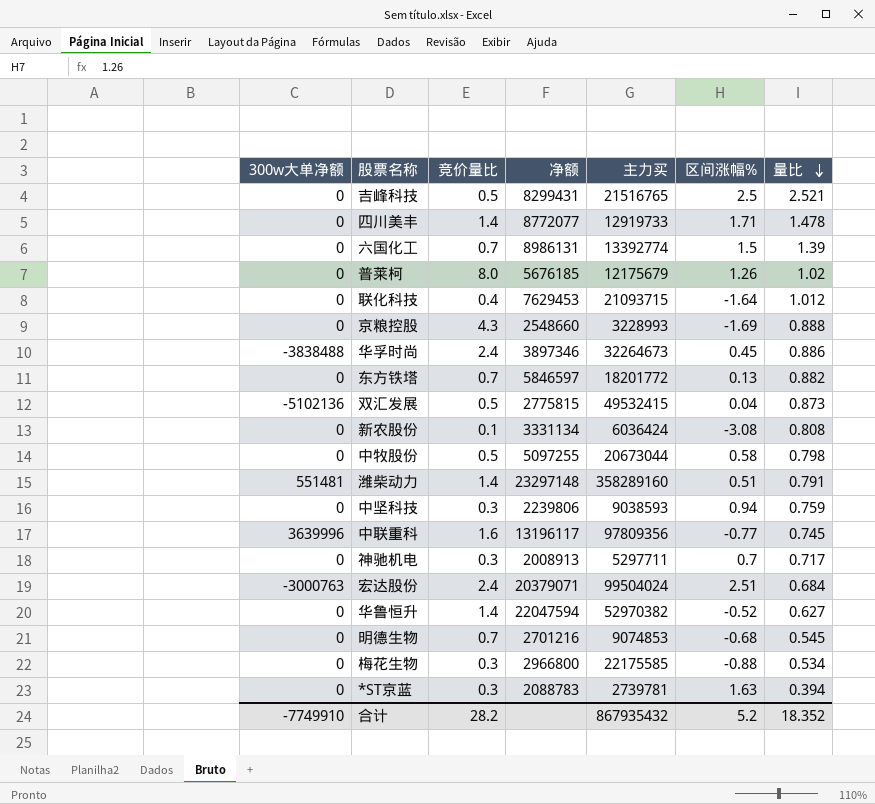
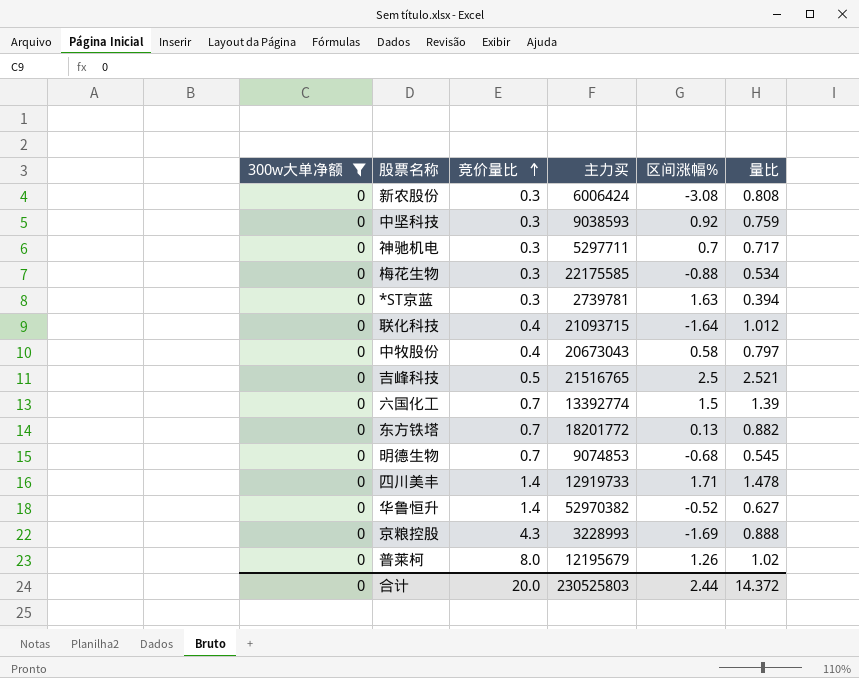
filter: none -> 300w大单净额 = 0
row order: 量比 descending -> 竞价量比 ascending
column 净额 | position: 4 -> none
新农股份 | 竞价量比: 0.1 -> 0.3
新农股份 | 主力买: 6036424 -> 6006424
中坚科技 | 区间涨幅%: 0.94 -> 0.92
中牧股份 | 竞价量比: 0.5 -> 0.4
中牧股份 | 主力买: 20673044 -> 20673043
中牧股份 | 量比: 0.798 -> 0.797
普莱柯 | 主力买: 12175679 -> 12195679
合计 | 300w大单净额: -7749910 -> 0
合计 | 竞价量比: 28.2 -> 20.0
合计 | 主力买: 867935432 -> 230525803
合计 | 区间涨幅%: 5.2 -> 2.44
合计 | 量比: 18.352 -> 14.372

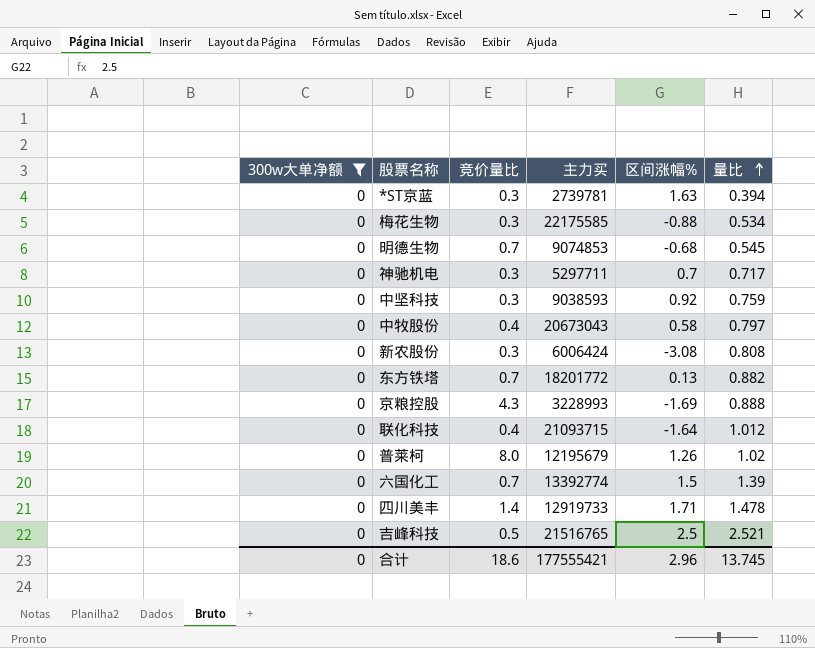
row order: 竞价量比 ascending -> 量比 ascending
row 华鲁恒升: 0 | 1.4 | 52970382 | -0.52 | 0.627 -> none
合计 | 竞价量比: 20.0 -> 18.6
合计 | 主力买: 230525803 -> 177555421
合计 | 区间涨幅%: 2.44 -> 2.96
合计 | 量比: 14.372 -> 13.745

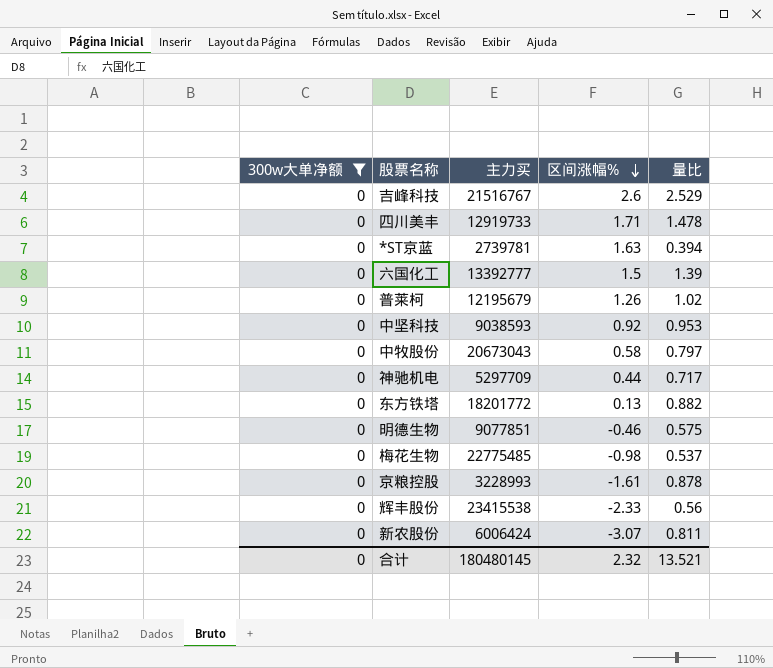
row order: 量比 ascending -> 区间涨幅% descending
column 竞价量比 | position: 3 -> none
row 联化科技: 0 | 0.4 | 21093715 | -1.64 | 1.012 -> none
吉峰科技 | 主力买: 21516765 -> 21516767
吉峰科技 | 区间涨幅%: 2.5 -> 2.6
吉峰科技 | 量比: 2.521 -> 2.529
六国化工 | 主力买: 13392774 -> 13392777
中坚科技 | 量比: 0.759 -> 0.953
神驰机电 | 主力买: 5297711 -> 5297709
神驰机电 | 区间涨幅%: 0.7 -> 0.44
明德生物 | 主力买: 9074853 -> 9077851
明德生物 | 区间涨幅%: -0.68 -> -0.46
明德生物 | 量比: 0.545 -> 0.575
梅花生物 | 主力买: 22175585 -> 22775485
梅花生物 | 区间涨幅%: -0.88 -> -0.98
梅花生物 | 量比: 0.534 -> 0.537
京粮控股 | 区间涨幅%: -1.69 -> -1.61
京粮控股 | 量比: 0.888 -> 0.878
row 辉丰股份: none -> 0 | 23415538 | -2.33 | 0.56
新农股份 | 区间涨幅%: -3.08 -> -3.07
新农股份 | 量比: 0.808 -> 0.811
合计 | 主力买: 177555421 -> 180480145
合计 | 区间涨幅%: 2.96 -> 2.32
合计 | 量比: 13.745 -> 13.521

